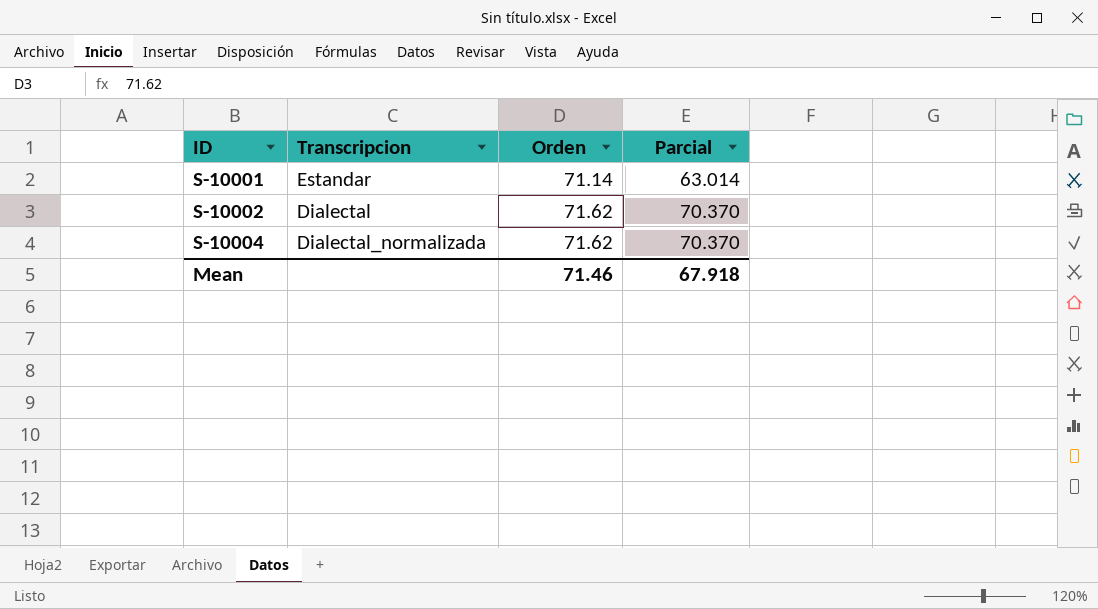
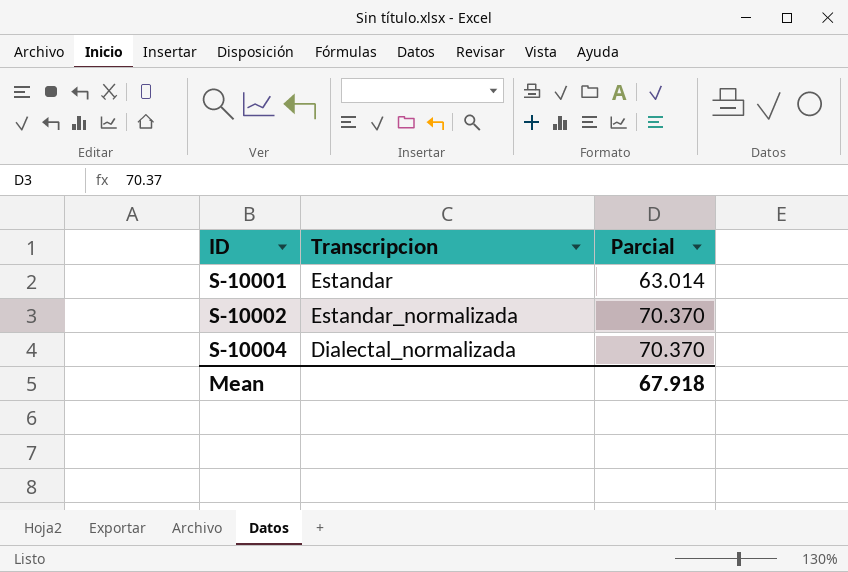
column Orden | position: 3 -> none
S-10002 | Transcripcion: Dialectal -> Estandar_normalizada

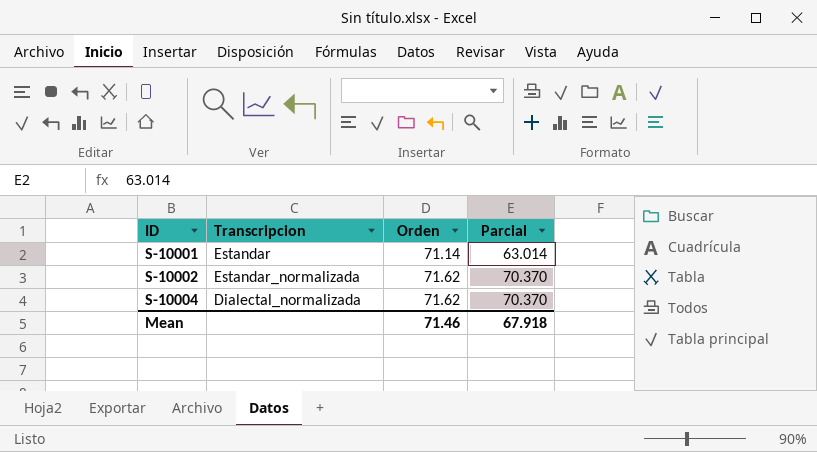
column Orden | position: none -> 3

